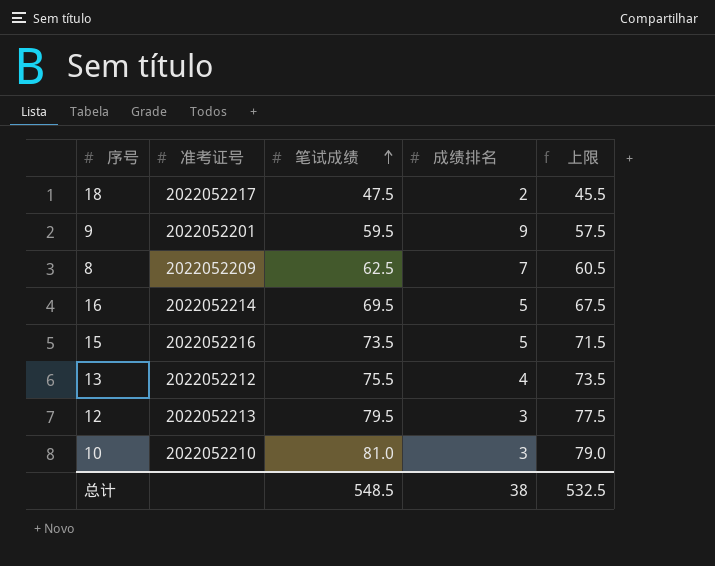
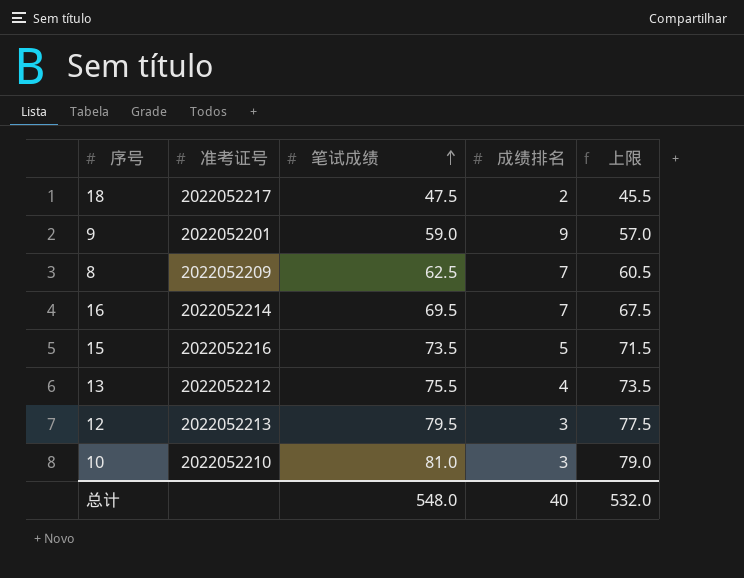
9 | 笔试成绩: 59.5 -> 59.0
9 | 上限: 57.5 -> 57.0
16 | 成绩排名: 5 -> 7
总计 | 笔试成绩: 548.5 -> 548.0
总计 | 成绩排名: 38 -> 40
总计 | 上限: 532.5 -> 532.0

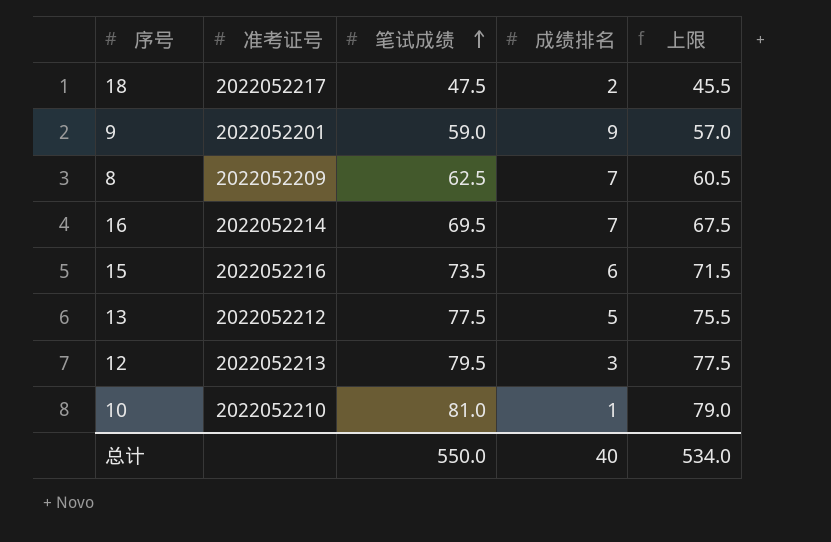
15 | 成绩排名: 5 -> 6
13 | 笔试成绩: 75.5 -> 77.5
13 | 成绩排名: 4 -> 5
13 | 上限: 73.5 -> 75.5
10 | 成绩排名: 3 -> 1
总计 | 笔试成绩: 548.0 -> 550.0
总计 | 上限: 532.0 -> 534.0

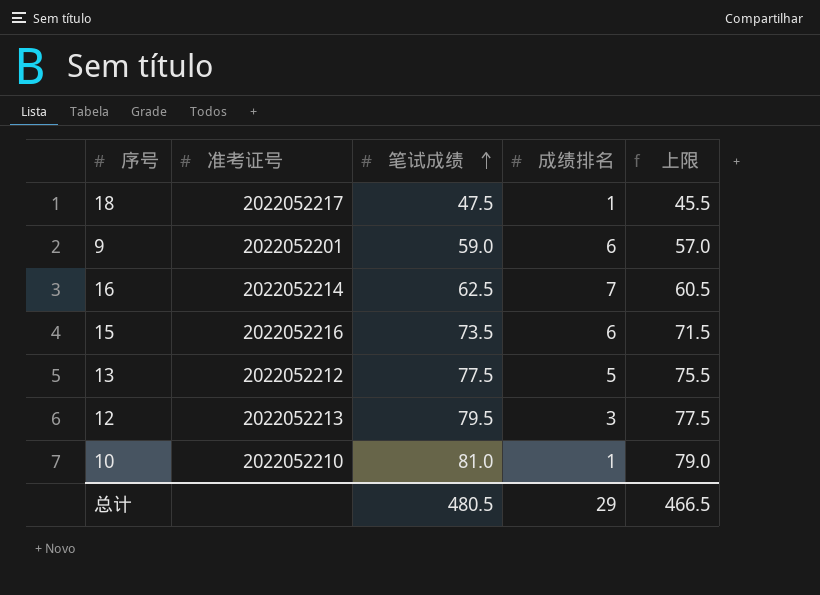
row 8: 2022052209 | 62.5 | 7 | 60.5 -> none
18 | 成绩排名: 2 -> 1
9 | 成绩排名: 9 -> 6
16 | 笔试成绩: 69.5 -> 62.5
16 | 上限: 67.5 -> 60.5
总计 | 笔试成绩: 550.0 -> 480.5
总计 | 成绩排名: 40 -> 29
总计 | 上限: 534.0 -> 466.5

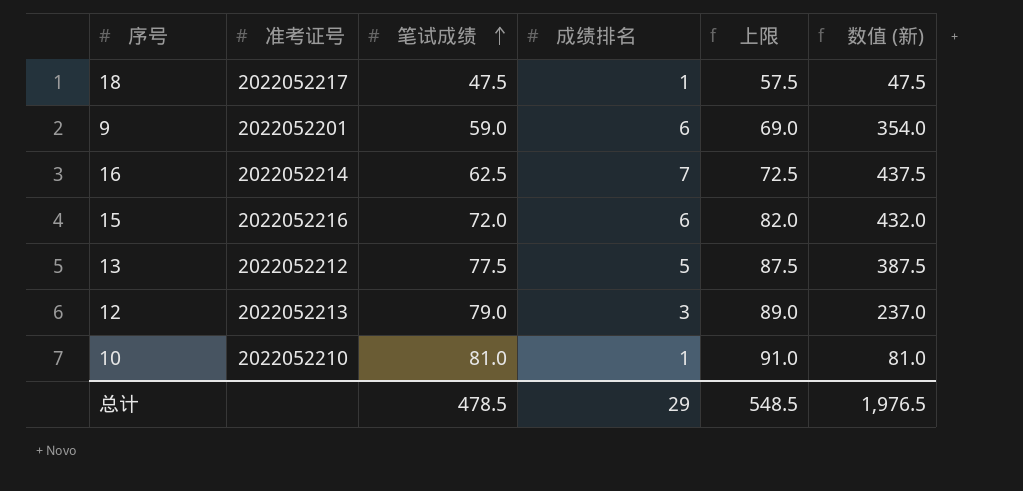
column 上限 | formula: [笔试成绩] - 2 -> [笔试成绩] + 10
column 数值 (新) | formula: none -> [笔试成绩] * [成绩排名]
15 | 笔试成绩: 73.5 -> 72.0
12 | 笔试成绩: 79.5 -> 79.0
总计 | 笔试成绩: 480.5 -> 478.5
总计 | 上限: 466.5 -> 548.5

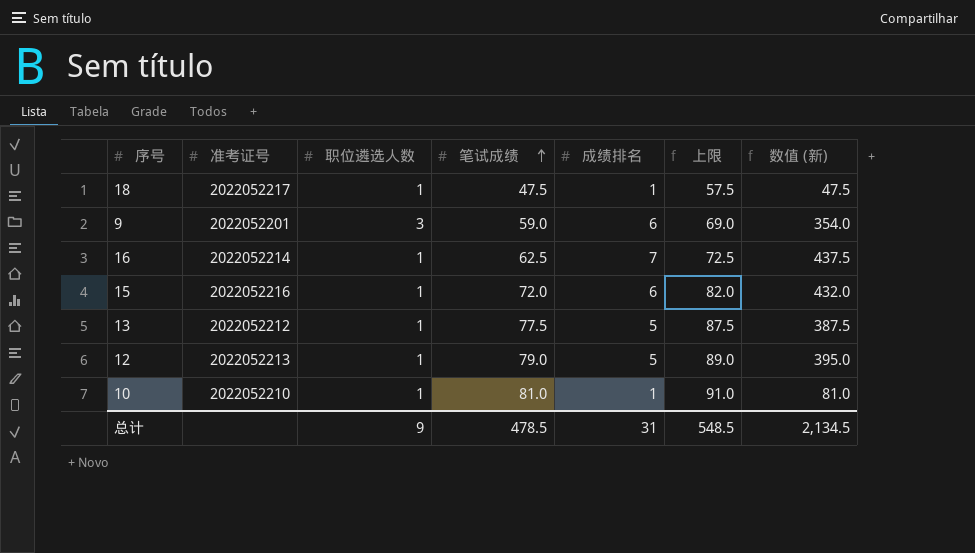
column 职位遴选人数 | position: none -> 3
12 | 成绩排名: 3 -> 5
12 | 数值 (新): 237.0 -> 395.0
总计 | 成绩排名: 29 -> 31
总计 | 数值 (新): 1,976.5 -> 2,134.5

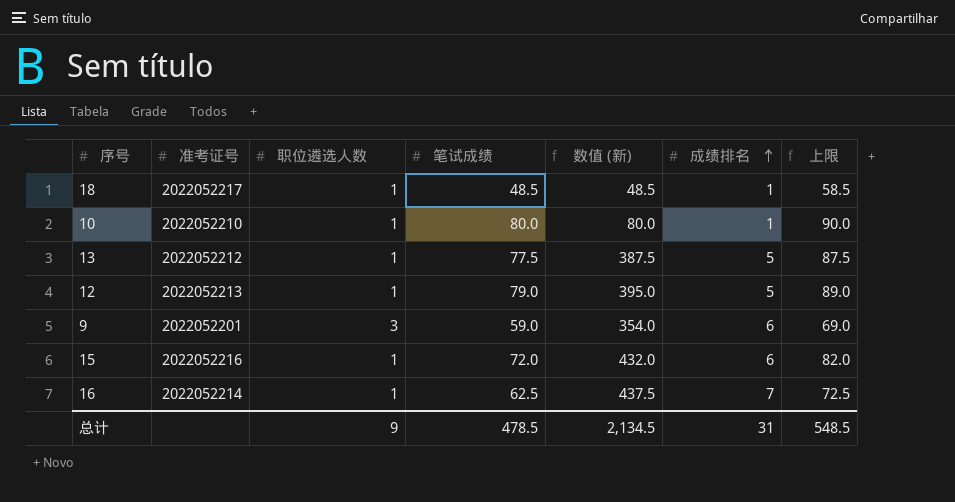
row order: 笔试成绩 ascending -> 成绩排名 ascending
column 数值 (新) | position: 7 -> 5
18 | 笔试成绩: 47.5 -> 48.5
18 | 数值 (新): 47.5 -> 48.5
18 | 上限: 57.5 -> 58.5
10 | 笔试成绩: 81.0 -> 80.0
10 | 数值 (新): 81.0 -> 80.0
10 | 上限: 91.0 -> 90.0

